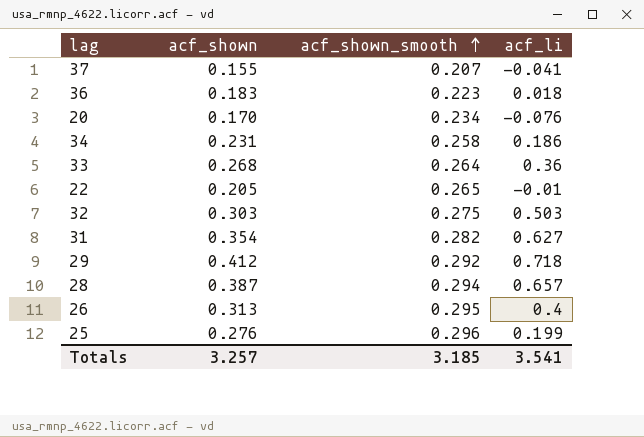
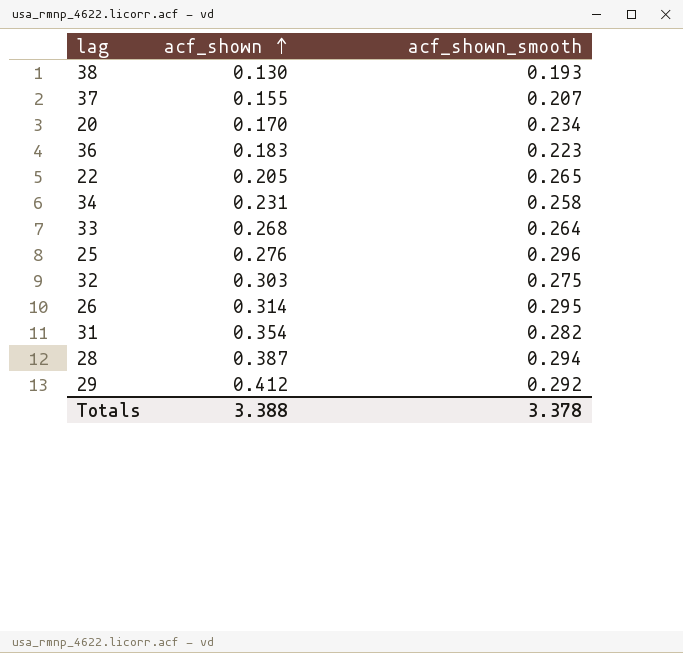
row order: acf_shown_smooth ascending -> acf_shown ascending
column acf_li | position: 4 -> none
row 38: none -> 0.130 | 0.193
26 | acf_shown: 0.313 -> 0.314
Totals | acf_shown: 3.257 -> 3.388
Totals | acf_shown_smooth: 3.185 -> 3.378

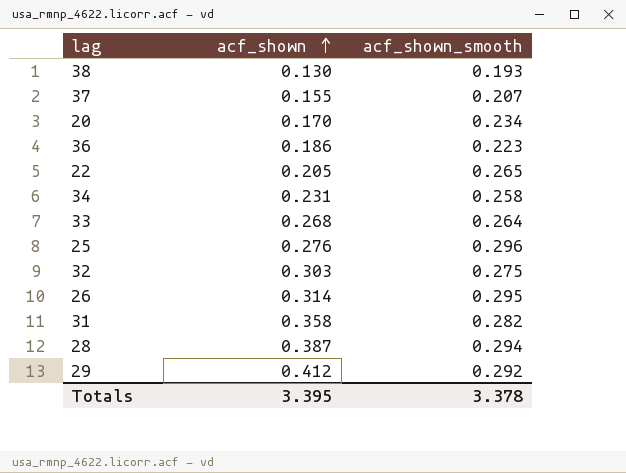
36 | acf_shown: 0.183 -> 0.186
31 | acf_shown: 0.354 -> 0.358
Totals | acf_shown: 3.388 -> 3.395

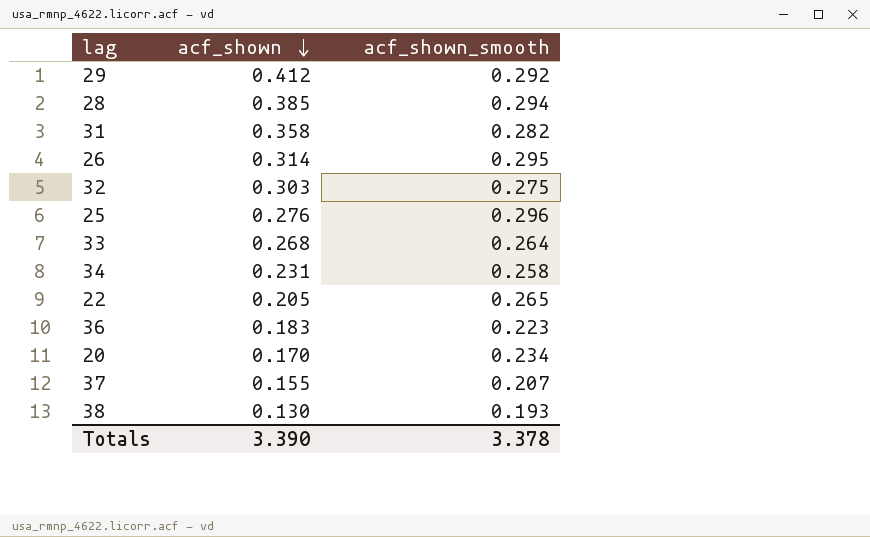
row order: acf_shown ascending -> acf_shown descending
28 | acf_shown: 0.387 -> 0.385
36 | acf_shown: 0.186 -> 0.183
Totals | acf_shown: 3.395 -> 3.390

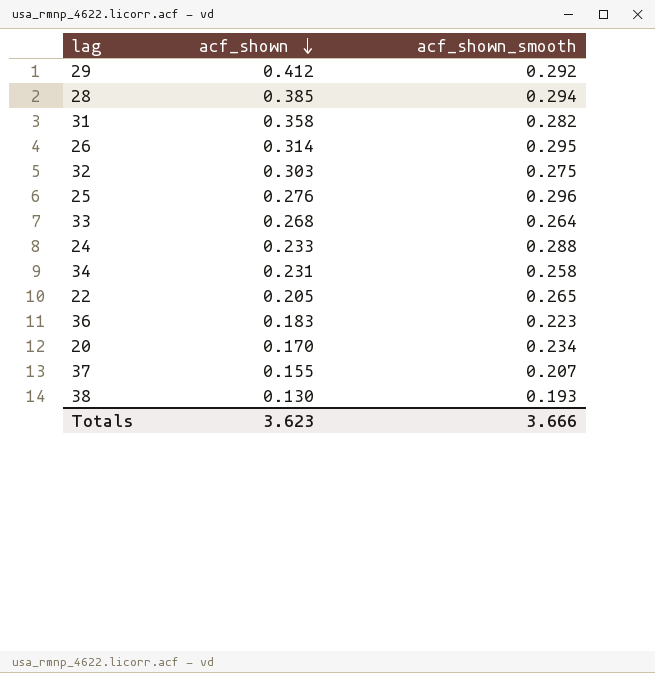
row 24: none -> 0.233 | 0.288
Totals | acf_shown: 3.390 -> 3.623
Totals | acf_shown_smooth: 3.378 -> 3.666

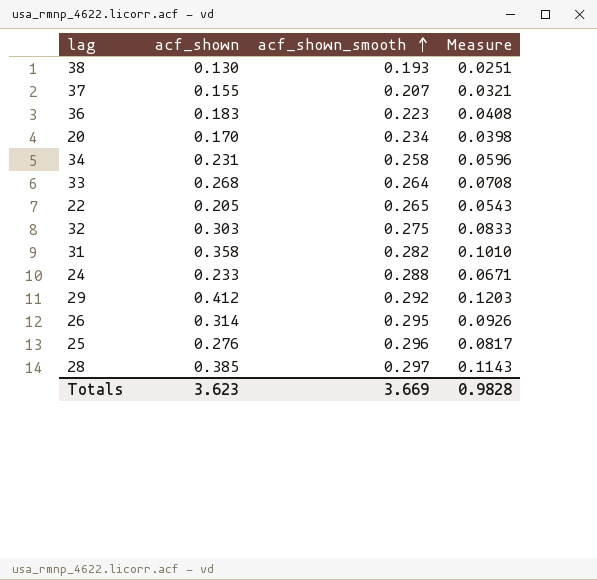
row order: acf_shown descending -> acf_shown_smooth ascending
column Measure | formula: none -> [acf_shown] * [acf_shown_smooth]
28 | acf_shown_smooth: 0.294 -> 0.297
Totals | acf_shown_smooth: 3.666 -> 3.669

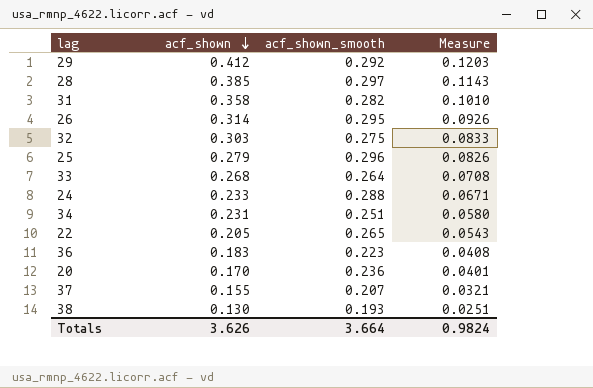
row order: acf_shown_smooth ascending -> acf_shown descending
25 | acf_shown: 0.276 -> 0.279
25 | Measure: 0.0817 -> 0.0826
34 | acf_shown_smooth: 0.258 -> 0.251
34 | Measure: 0.0596 -> 0.0580
20 | acf_shown_smooth: 0.234 -> 0.236
20 | Measure: 0.0398 -> 0.0401
Totals | acf_shown: 3.623 -> 3.626
Totals | acf_shown_smooth: 3.669 -> 3.664
Totals | Measure: 0.9828 -> 0.9824

